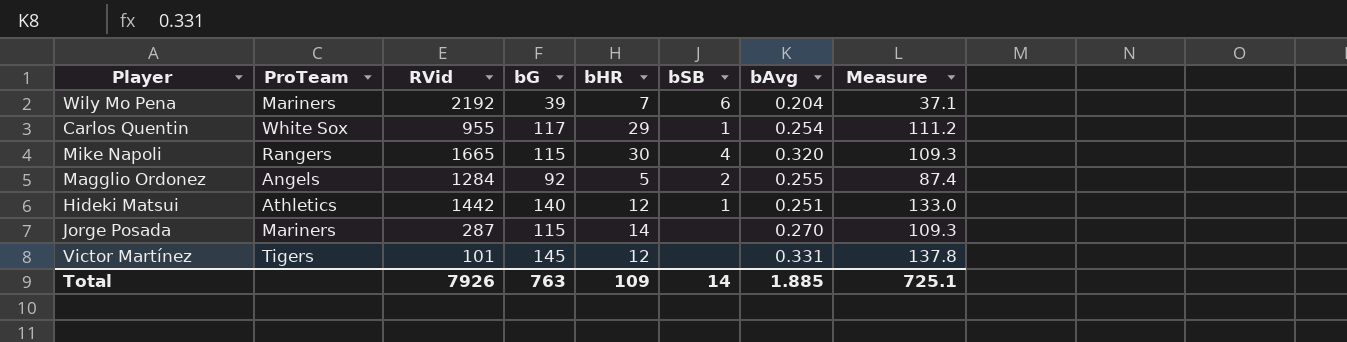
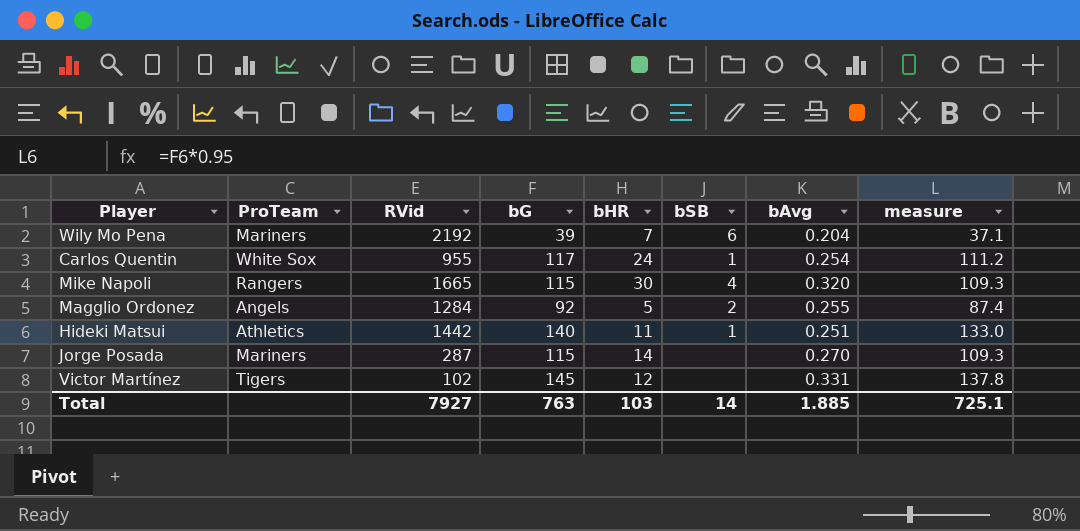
column name: Measure -> measure
Carlos Quentin | bHR: 29 -> 24
Hideki Matsui | bHR: 12 -> 11
Victor Martínez | RVid: 101 -> 102
Total | RVid: 7926 -> 7927
Total | bHR: 109 -> 103

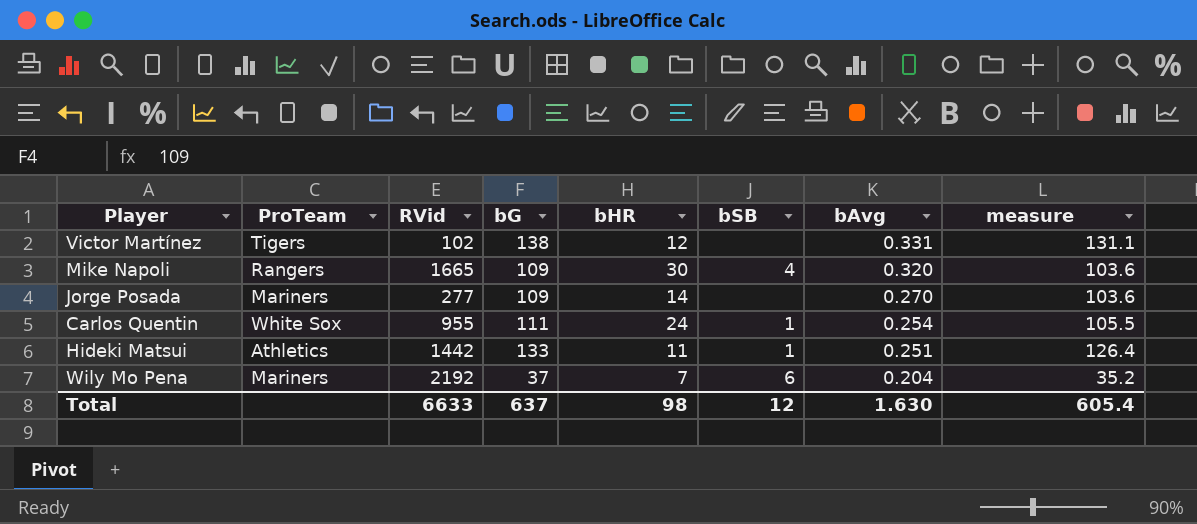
row order: none -> bAvg descending
row Magglio Ordonez: Angels | 1284 | 92 | 5 | 2 | 0.255 | 87.4 -> none
Victor Martínez | bG: 145 -> 138
Victor Martínez | measure: 137.8 -> 131.1
Mike Napoli | bG: 115 -> 109
Mike Napoli | measure: 109.3 -> 103.6
Jorge Posada | RVid: 287 -> 277
Jorge Posada | bG: 115 -> 109
Jorge Posada | measure: 109.3 -> 103.6
Carlos Quentin | bG: 117 -> 111
Carlos Quentin | measure: 111.2 -> 105.5
Hideki Matsui | bG: 140 -> 133
Hideki Matsui | measure: 133.0 -> 126.4
Wily Mo Pena | bG: 39 -> 37
Wily Mo Pena | measure: 37.1 -> 35.2
Total | RVid: 7927 -> 6633
Total | bG: 763 -> 637
Total | bHR: 103 -> 98
Total | bSB: 14 -> 12
Total | bAvg: 1.885 -> 1.630
Total | measure: 725.1 -> 605.4

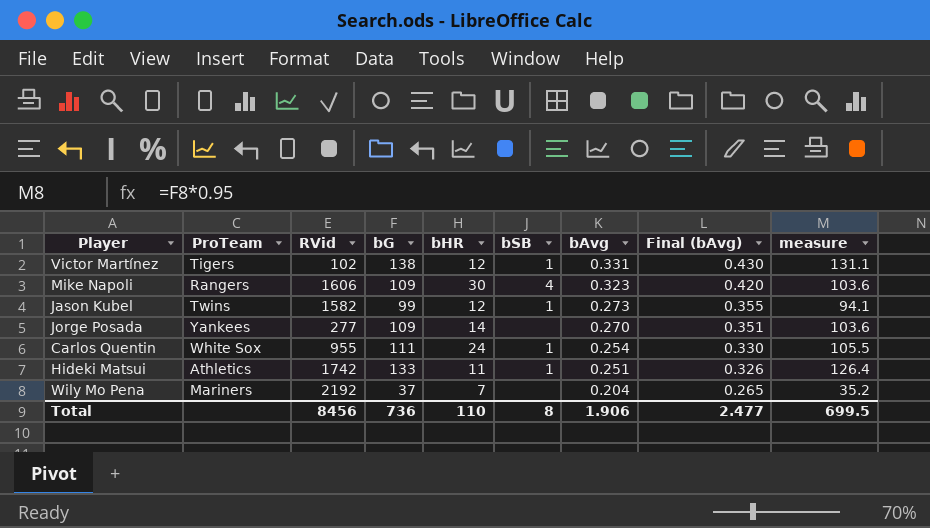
column Final (bAvg) | formula: none -> [bAvg] * 1.3
Victor Martínez | bSB: none -> 1
Mike Napoli | RVid: 1665 -> 1606
Mike Napoli | bAvg: 0.320 -> 0.323
row Jason Kubel: none -> Twins | 1582 | 99 | 12 | 1 | 0.273 | 0.355 | 94.1
Jorge Posada | ProTeam: Mariners -> Yankees
Hideki Matsui | RVid: 1442 -> 1742
Wily Mo Pena | bSB: 6 -> none
Total | RVid: 6633 -> 8456
Total | bG: 637 -> 736
Total | bHR: 98 -> 110
Total | bSB: 12 -> 8
Total | bAvg: 1.630 -> 1.906
Total | measure: 605.4 -> 699.5

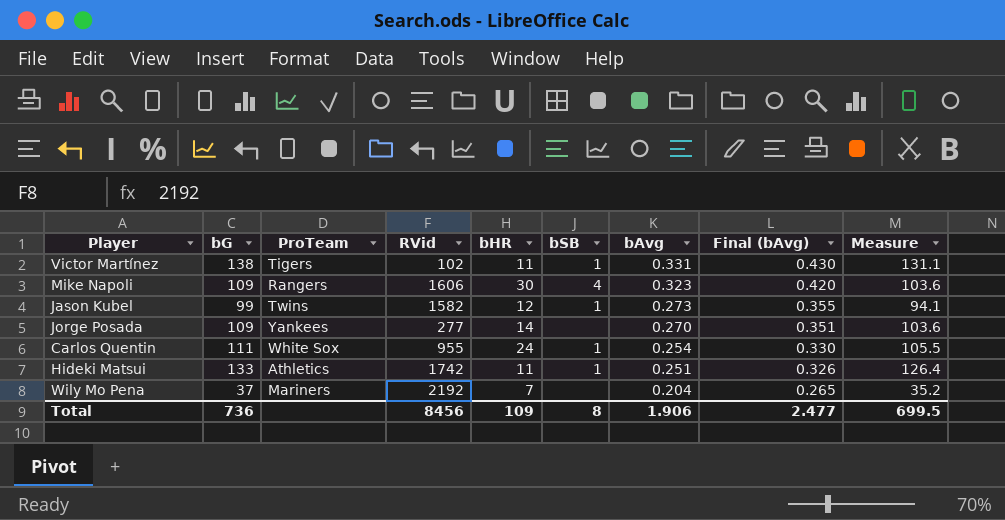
column bG | position: 4 -> 2
column name: measure -> Measure
Victor Martínez | bHR: 12 -> 11
Total | bHR: 110 -> 109

